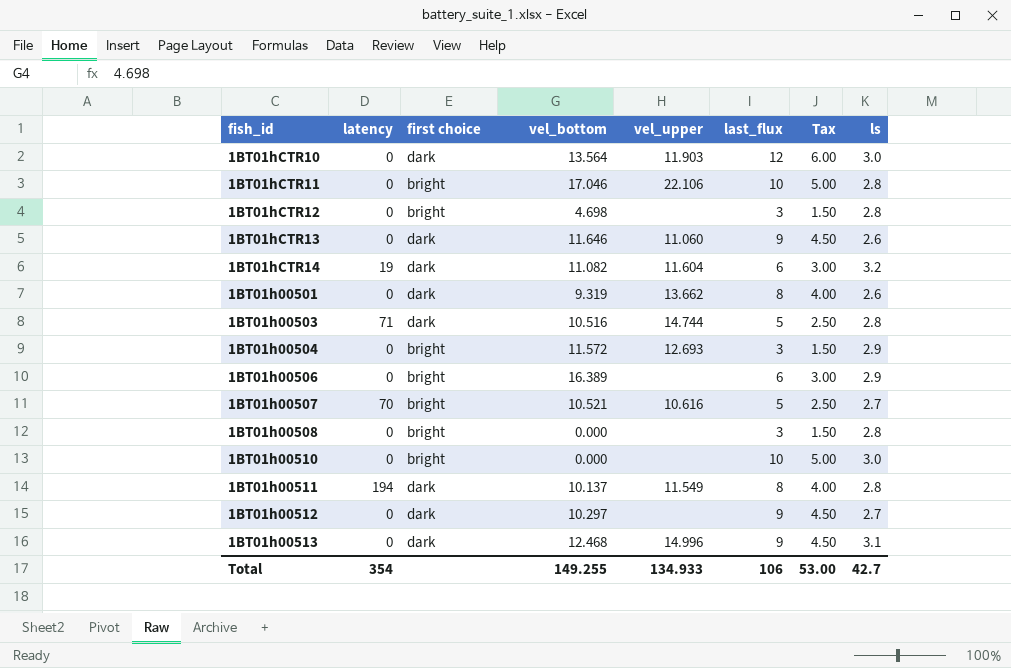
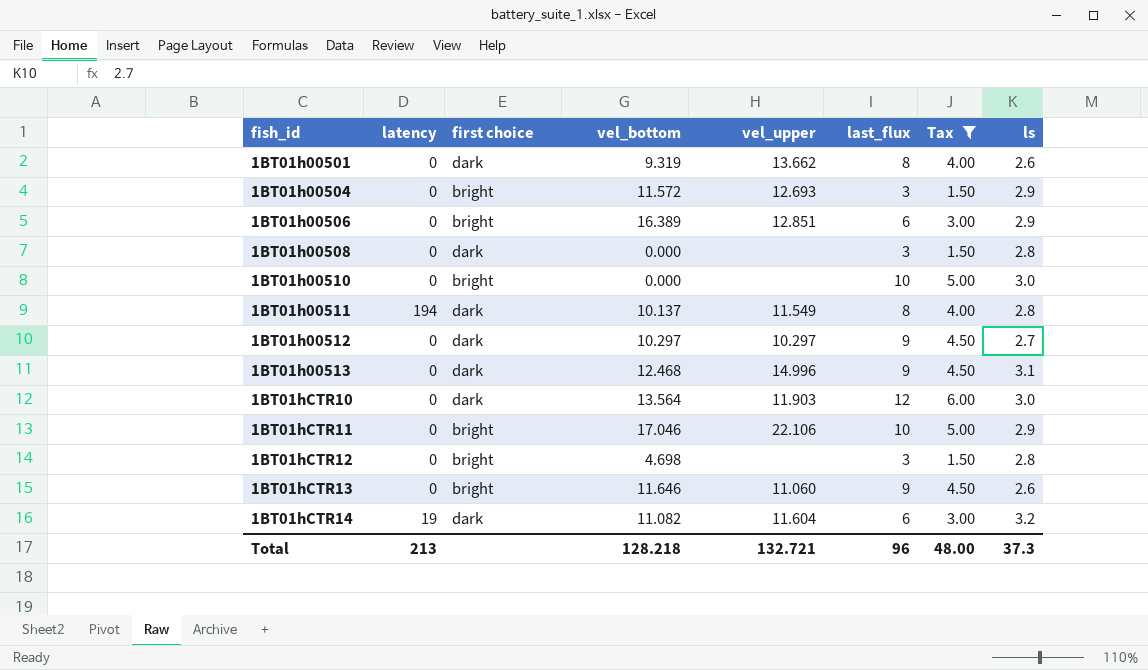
filter: none -> Tax != 2.50
row order: none -> fish_id ascending
1BT01h00506 | vel_upper: none -> 12.851
1BT01h00508 | first choice: bright -> dark
1BT01h00512 | vel_upper: none -> 10.297
1BT01hCTR11 | ls: 2.8 -> 2.9
1BT01hCTR13 | first choice: dark -> bright
Total | latency: 354 -> 213
Total | vel_bottom: 149.255 -> 128.218
Total | vel_upper: 134.933 -> 132.721
Total | last_flux: 106 -> 96
Total | Tax: 53.00 -> 48.00
Total | ls: 42.7 -> 37.3

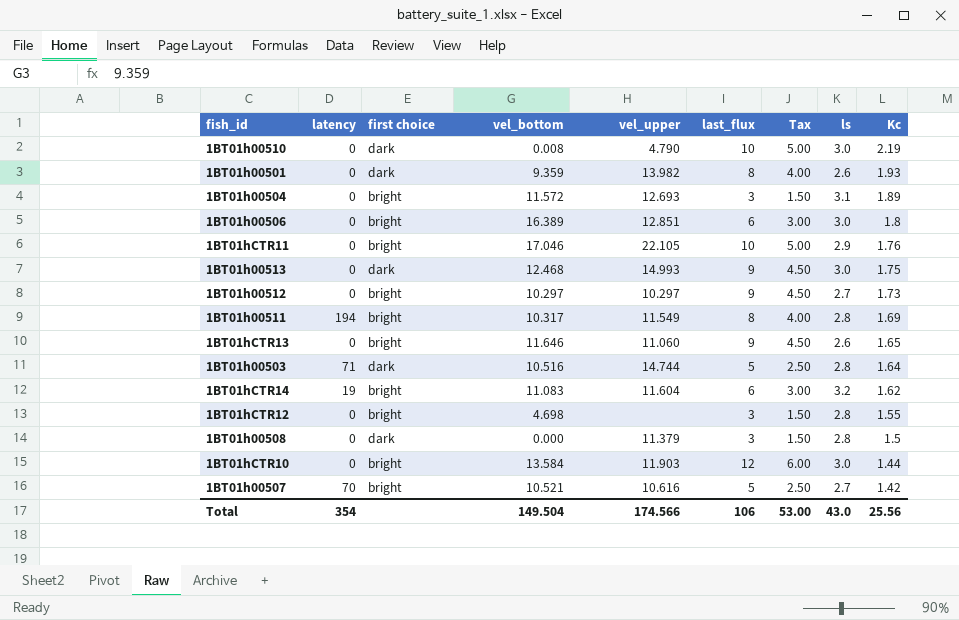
filter: Tax != 2.50 -> none
row order: fish_id ascending -> Kc descending
column Kc | position: none -> 9
1BT01h00510 | first choice: bright -> dark
1BT01h00510 | vel_bottom: 0.000 -> 0.008
1BT01h00510 | vel_upper: none -> 4.790
1BT01h00501 | vel_bottom: 9.319 -> 9.359
1BT01h00501 | vel_upper: 13.662 -> 13.982
1BT01h00504 | ls: 2.9 -> 3.1
1BT01h00506 | ls: 2.9 -> 3.0
1BT01hCTR11 | vel_upper: 22.106 -> 22.105
1BT01h00513 | vel_upper: 14.996 -> 14.993
1BT01h00513 | ls: 3.1 -> 3.0
1BT01h00512 | first choice: dark -> bright
1BT01h00511 | first choice: dark -> bright
1BT01h00511 | vel_bottom: 10.137 -> 10.317
1BT01hCTR14 | first choice: dark -> bright
1BT01hCTR14 | vel_bottom: 11.082 -> 11.083
1BT01h00508 | vel_upper: none -> 11.379
1BT01hCTR10 | first choice: dark -> bright
1BT01hCTR10 | vel_bottom: 13.564 -> 13.584
Total | latency: 213 -> 354
Total | vel_bottom: 128.218 -> 149.504
Total | vel_upper: 132.721 -> 174.566
Total | last_flux: 96 -> 106
Total | Tax: 48.00 -> 53.00
Total | ls: 37.3 -> 43.0

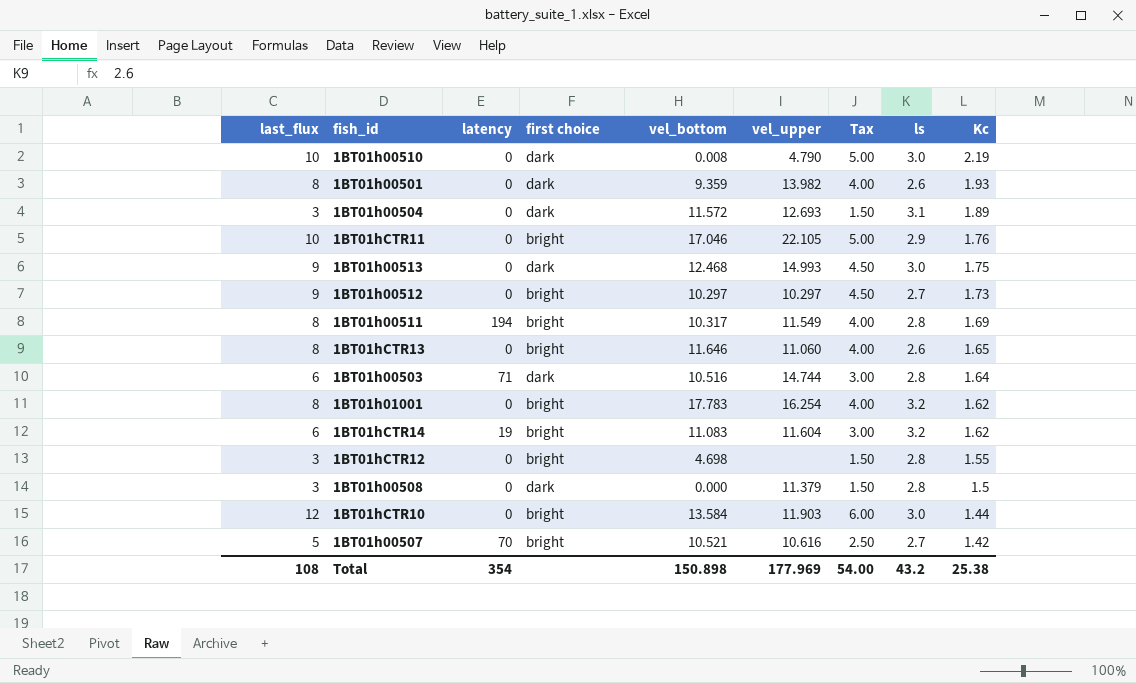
column last_flux | position: 6 -> 1
row 1BT01h00506: 0 | bright | 16.389 | 12.851 | 6 | 3.00 | 3.0 | 1.8 -> none
1BT01h00504 | first choice: bright -> dark
1BT01hCTR13 | last_flux: 9 -> 8
1BT01hCTR13 | Tax: 4.50 -> 4.00
1BT01h00503 | last_flux: 5 -> 6
1BT01h00503 | Tax: 2.50 -> 3.00
row 1BT01h01001: none -> 8 | 0 | bright | 17.783 | 16.254 | 4.00 | 3.2 | 1.62
Total | last_flux: 106 -> 108
Total | vel_bottom: 149.504 -> 150.898
Total | vel_upper: 174.566 -> 177.969
Total | Tax: 53.00 -> 54.00
Total | ls: 43.0 -> 43.2
Total | Kc: 25.56 -> 25.38

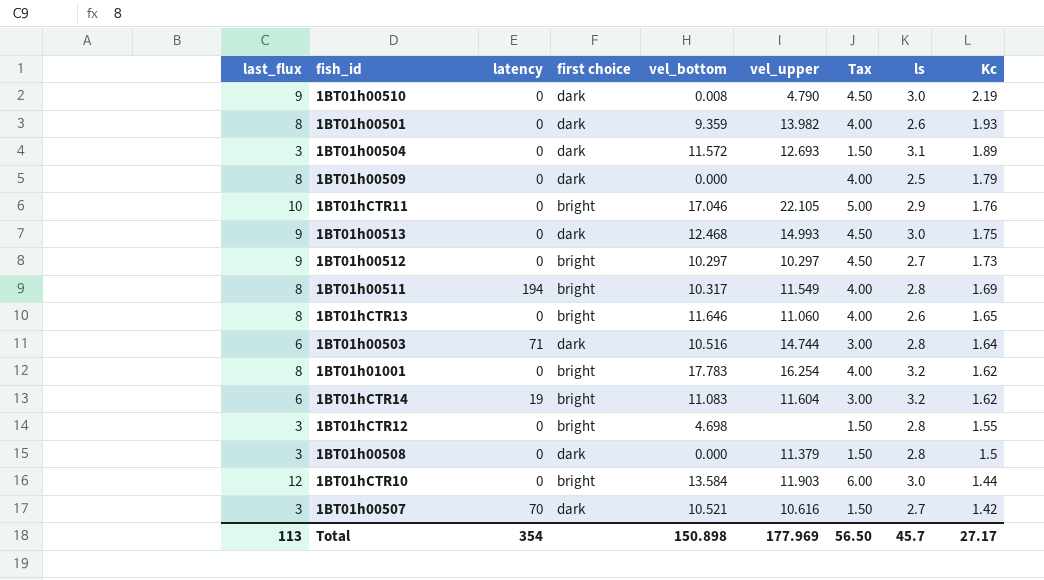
1BT01h00510 | last_flux: 10 -> 9
1BT01h00510 | Tax: 5.00 -> 4.50
row 1BT01h00509: none -> 8 | 0 | dark | 0.000 | none | 4.00 | 2.5 | 1.79
1BT01h00507 | last_flux: 5 -> 3
1BT01h00507 | first choice: bright -> dark
1BT01h00507 | Tax: 2.50 -> 1.50
Total | last_flux: 108 -> 113
Total | Tax: 54.00 -> 56.50
Total | ls: 43.2 -> 45.7
Total | Kc: 25.38 -> 27.17

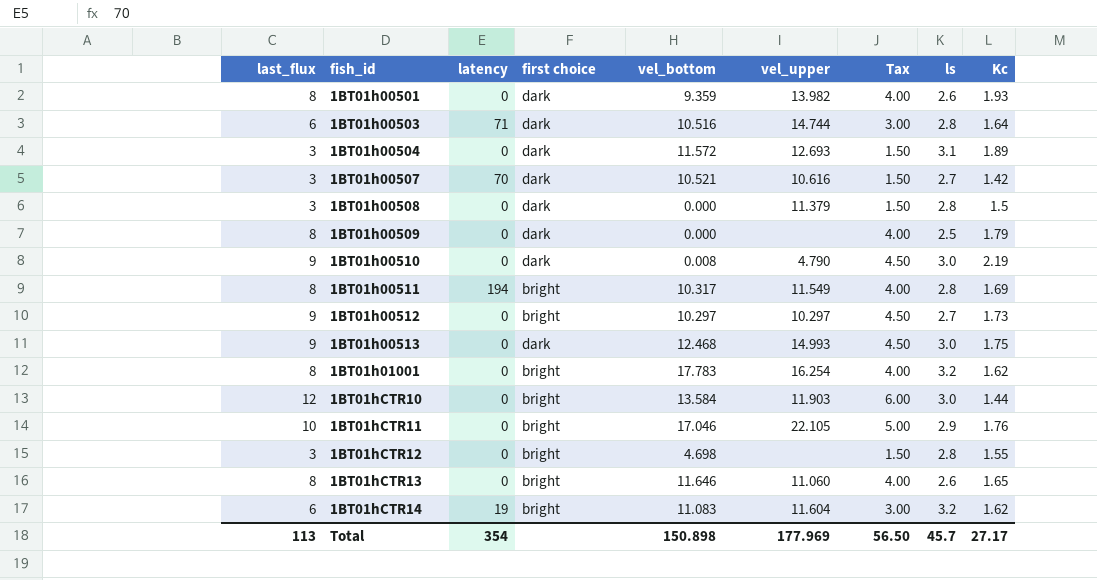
row order: Kc descending -> fish_id ascending

